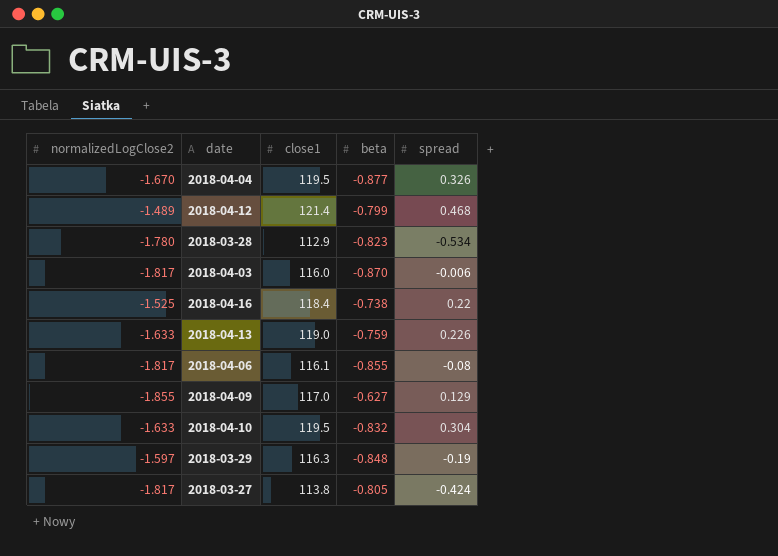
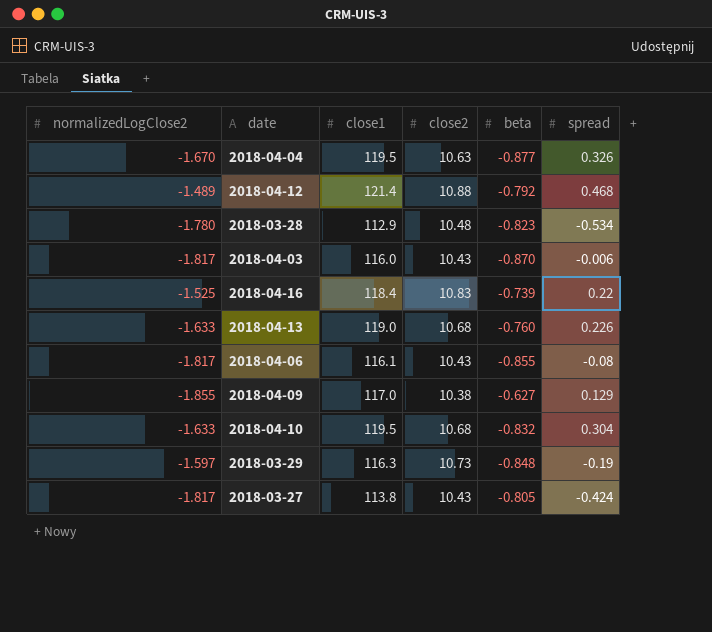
column close2 | position: none -> 4
2018-04-12 | beta: -0.799 -> -0.792
2018-04-16 | beta: -0.738 -> -0.739
2018-04-13 | beta: -0.759 -> -0.760

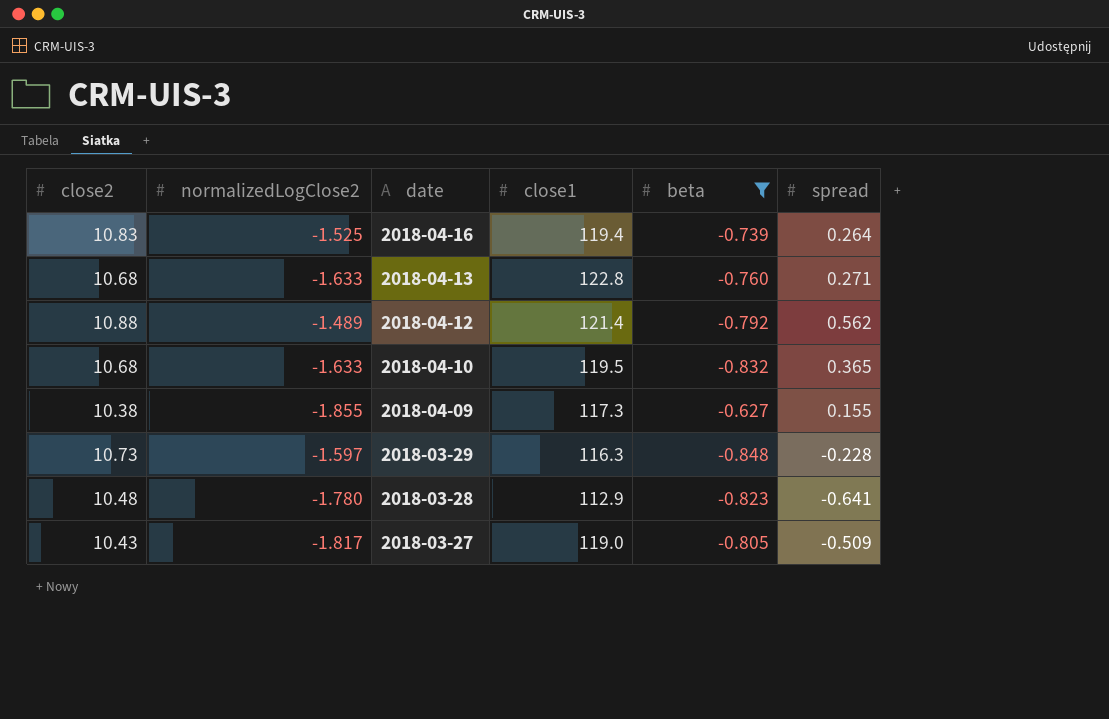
filter: none -> beta >= -0.848
row order: none -> date descending
column close2 | position: 4 -> 1
2018-04-16 | close1: 118.4 -> 119.4
2018-04-16 | spread: 0.22 -> 0.264
2018-04-13 | close1: 119.0 -> 122.8
2018-04-13 | spread: 0.226 -> 0.271
2018-04-12 | spread: 0.468 -> 0.562
2018-04-10 | spread: 0.304 -> 0.365
2018-04-09 | close1: 117.0 -> 117.3
2018-04-09 | spread: 0.129 -> 0.155
2018-03-29 | spread: -0.19 -> -0.228
2018-03-28 | spread: -0.534 -> -0.641
2018-03-27 | close1: 113.8 -> 119.0
2018-03-27 | spread: -0.424 -> -0.509

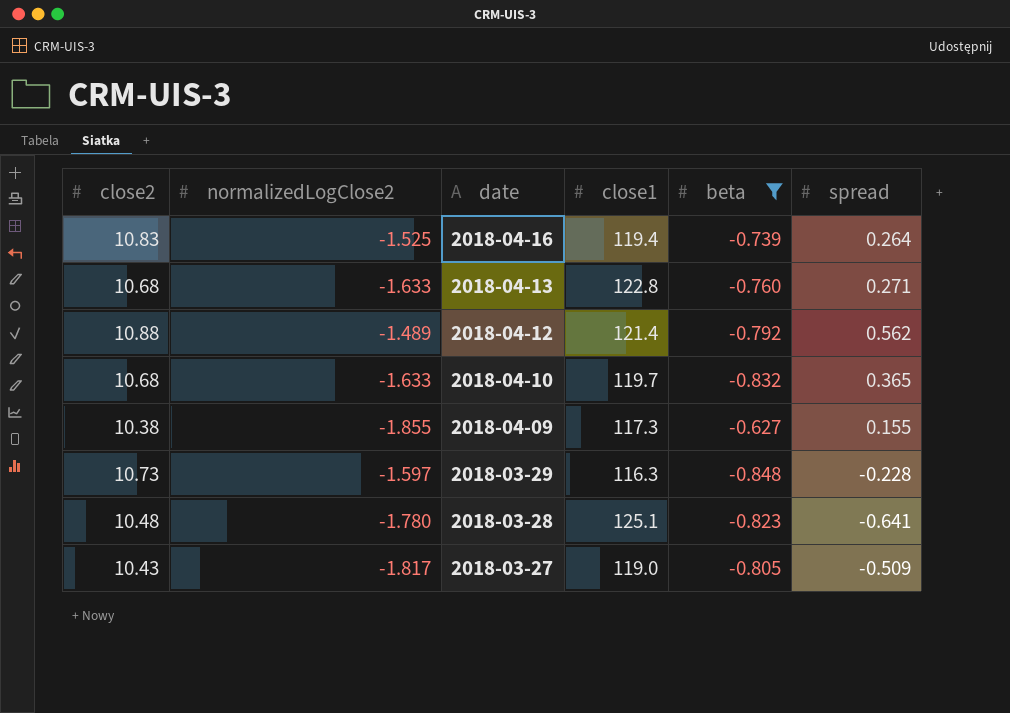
2018-04-10 | close1: 119.5 -> 119.7
2018-03-28 | close1: 112.9 -> 125.1

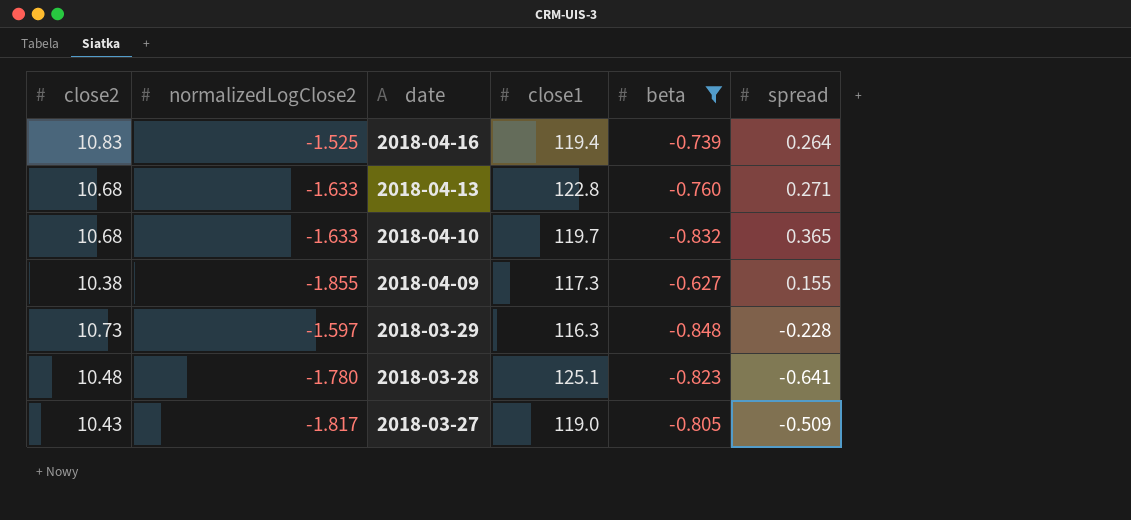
row 2018-04-12: 10.88 | -1.489 | 121.4 | -0.792 | 0.562 -> none

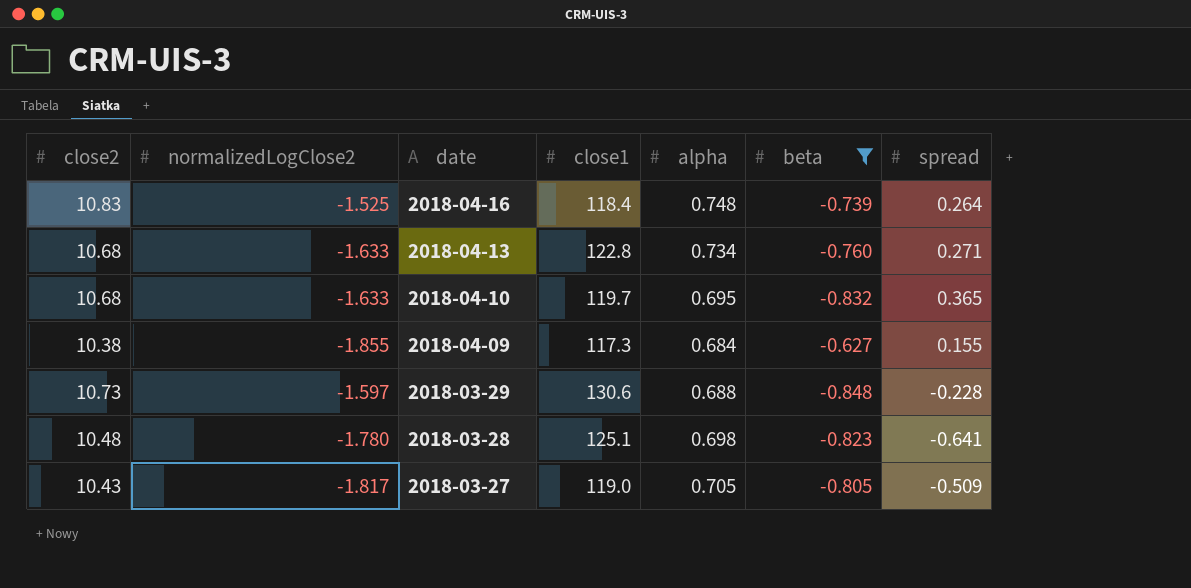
column alpha | position: none -> 5
2018-04-16 | close1: 119.4 -> 118.4
2018-03-29 | close1: 116.3 -> 130.6

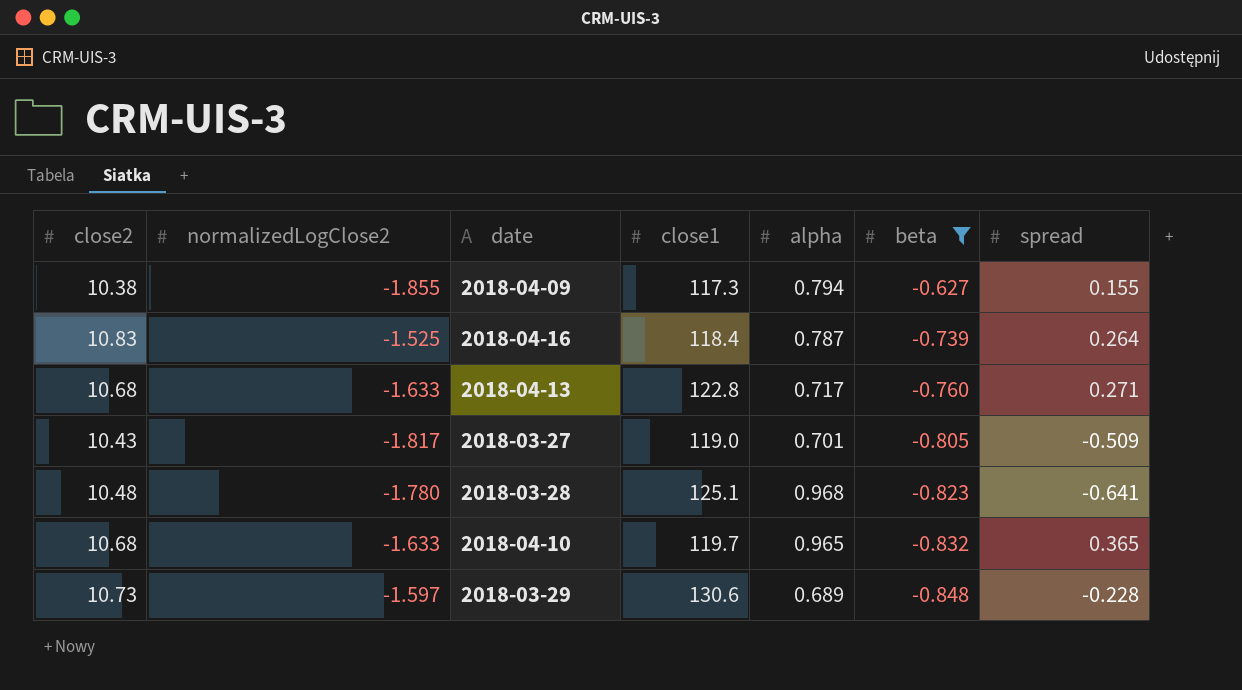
row order: date descending -> beta descending
2018-04-09 | alpha: 0.684 -> 0.794
2018-04-16 | alpha: 0.748 -> 0.787
2018-04-13 | alpha: 0.734 -> 0.717
2018-03-27 | alpha: 0.705 -> 0.701
2018-03-28 | alpha: 0.698 -> 0.968
2018-04-10 | alpha: 0.695 -> 0.965
2018-03-29 | alpha: 0.688 -> 0.689

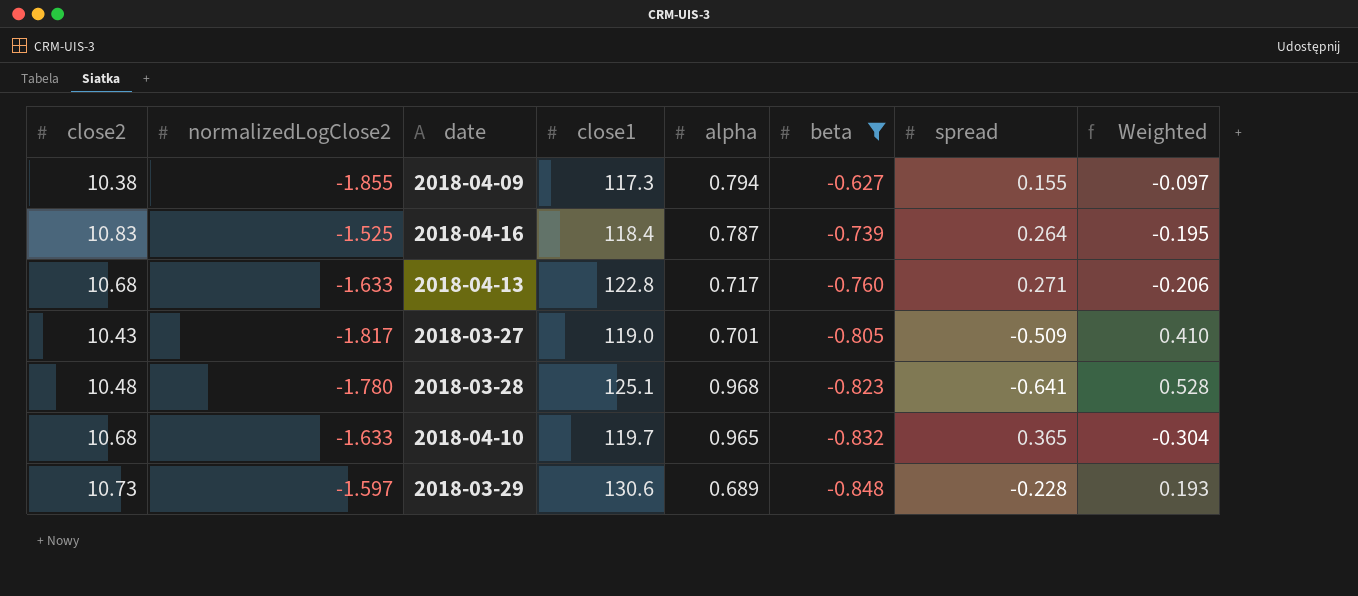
column Weighted | formula: none -> [beta] * [spread]

